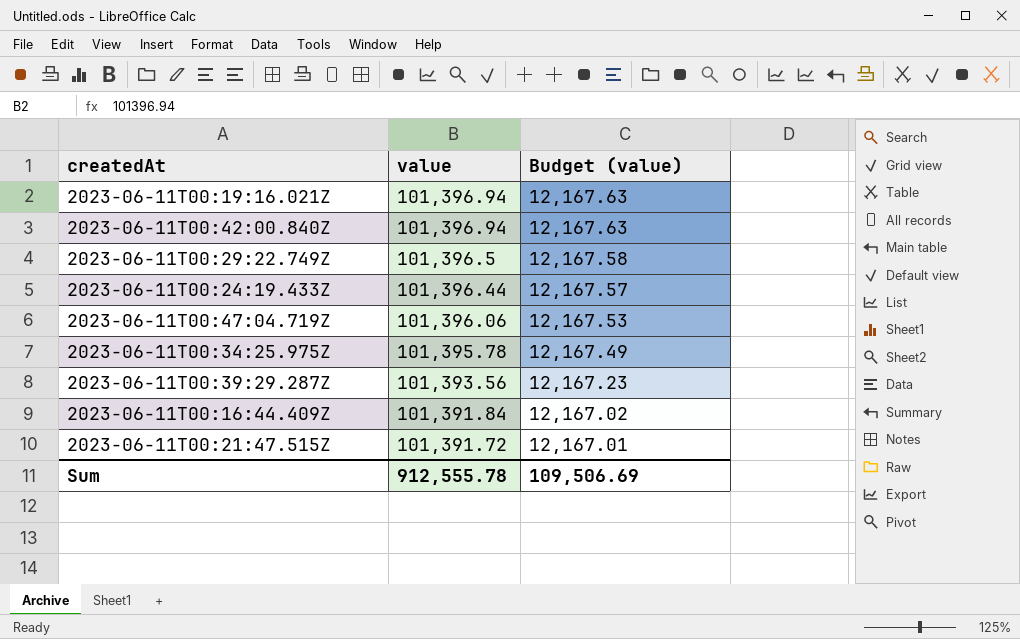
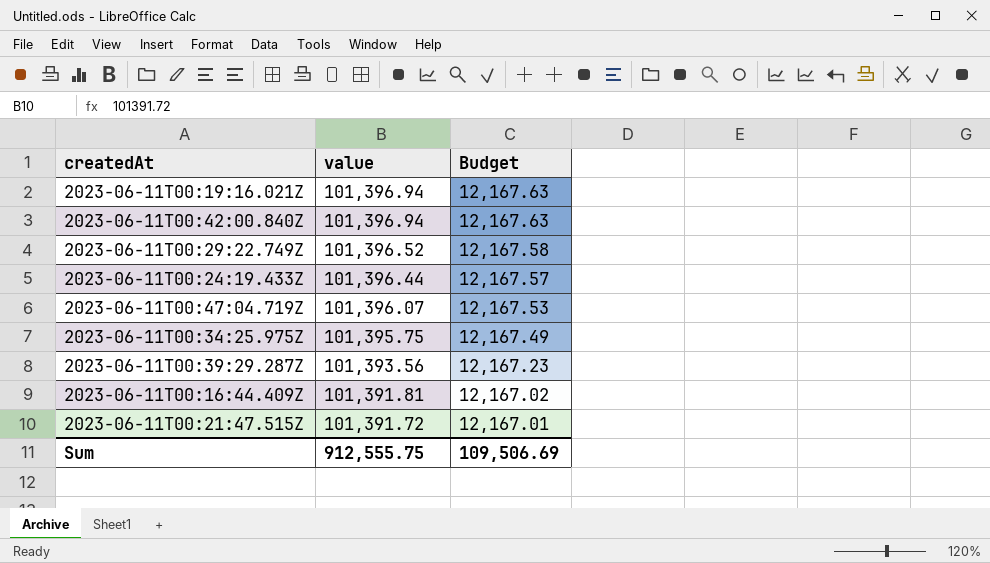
column name: Budget (value) -> Budget
2023-06-11T00:29:22.749Z | value: 101,396.5 -> 101,396.52
2023-06-11T00:47:04.719Z | value: 101,396.06 -> 101,396.07
2023-06-11T00:34:25.975Z | value: 101,395.78 -> 101,395.75
2023-06-11T00:16:44.409Z | value: 101,391.84 -> 101,391.81
Sum | value: 912,555.78 -> 912,555.75

